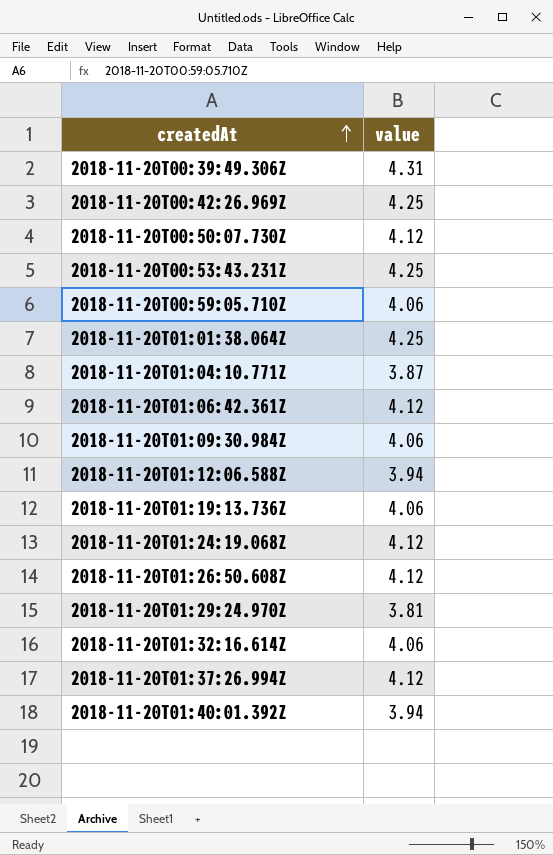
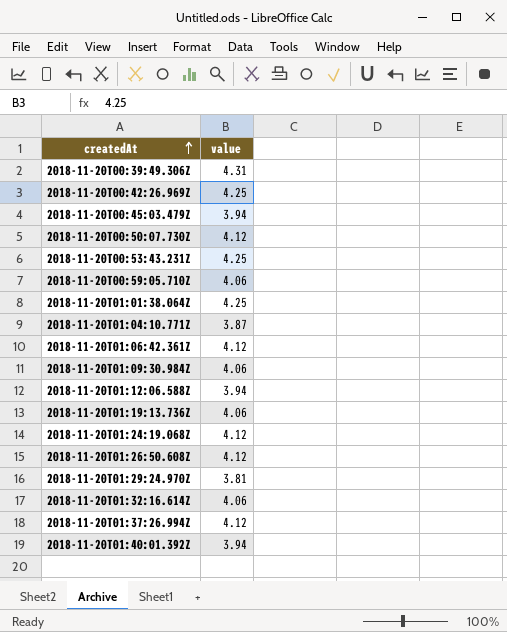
row 2018-11-20T00:45:03.479Z: none -> 3.94

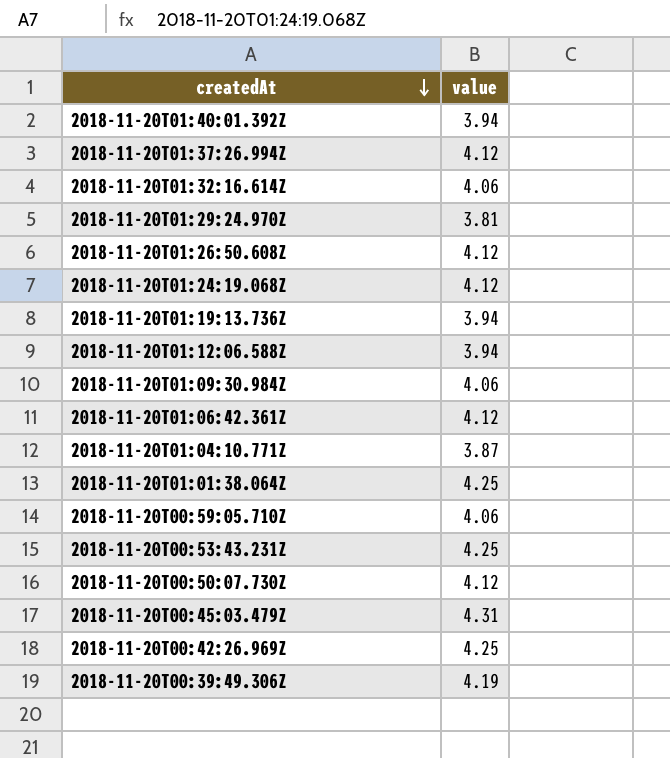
row order: createdAt ascending -> createdAt descending
2018-11-20T01:19:13.736Z | value: 4.06 -> 3.94
2018-11-20T00:45:03.479Z | value: 3.94 -> 4.31
2018-11-20T00:39:49.306Z | value: 4.31 -> 4.19

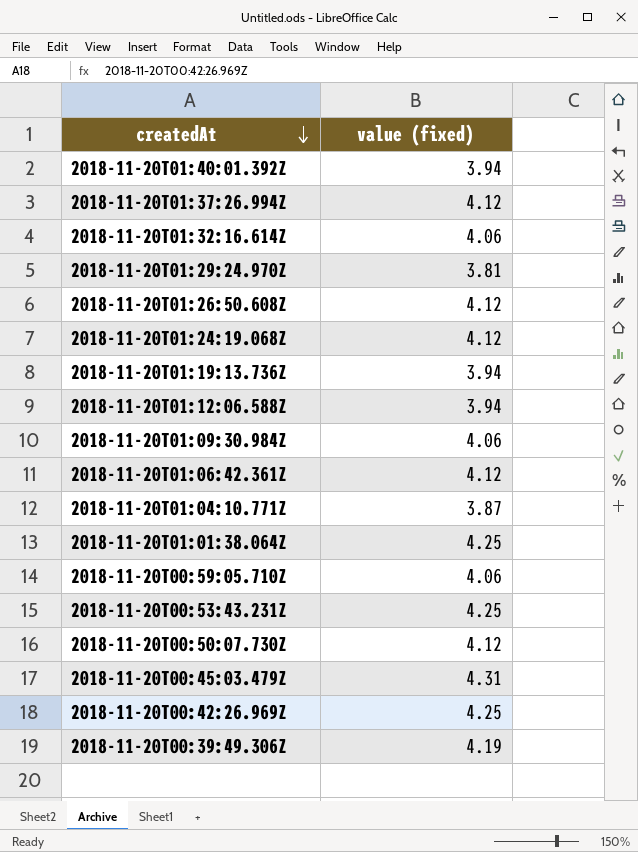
column name: value -> value (fixed)

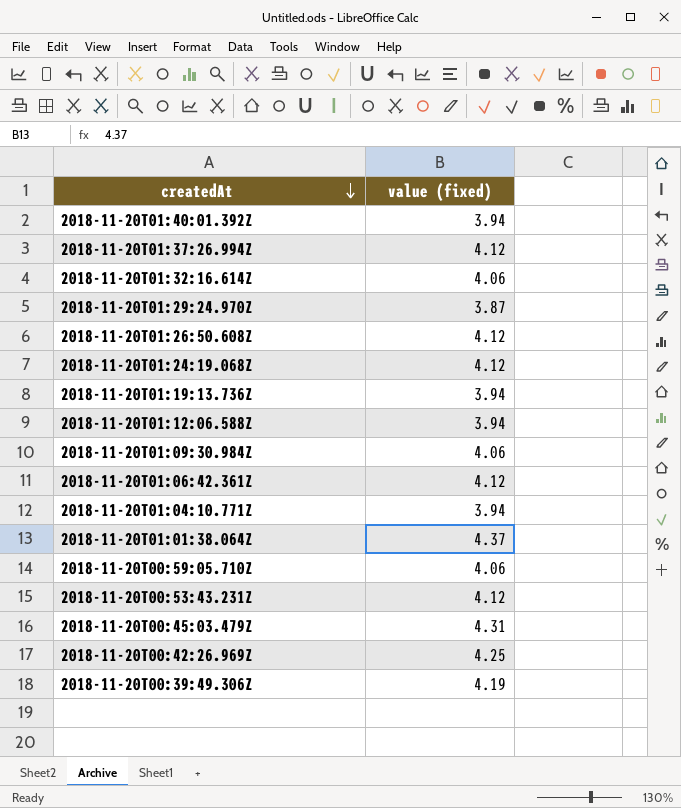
row 2018-11-20T00:50:07.730Z: 4.12 -> none
2018-11-20T01:29:24.970Z | value (fixed): 3.81 -> 3.87
2018-11-20T01:04:10.771Z | value (fixed): 3.87 -> 3.94
2018-11-20T01:01:38.064Z | value (fixed): 4.25 -> 4.37
2018-11-20T00:53:43.231Z | value (fixed): 4.25 -> 4.12

